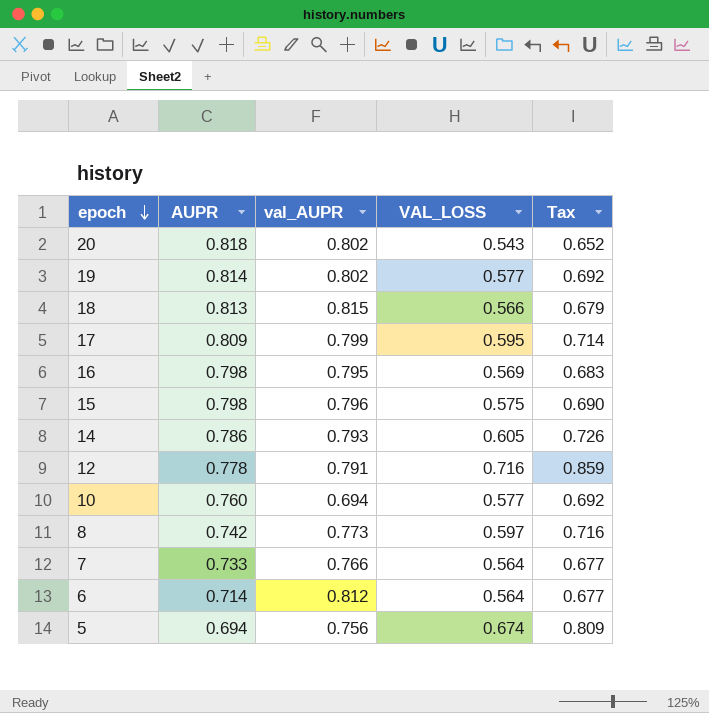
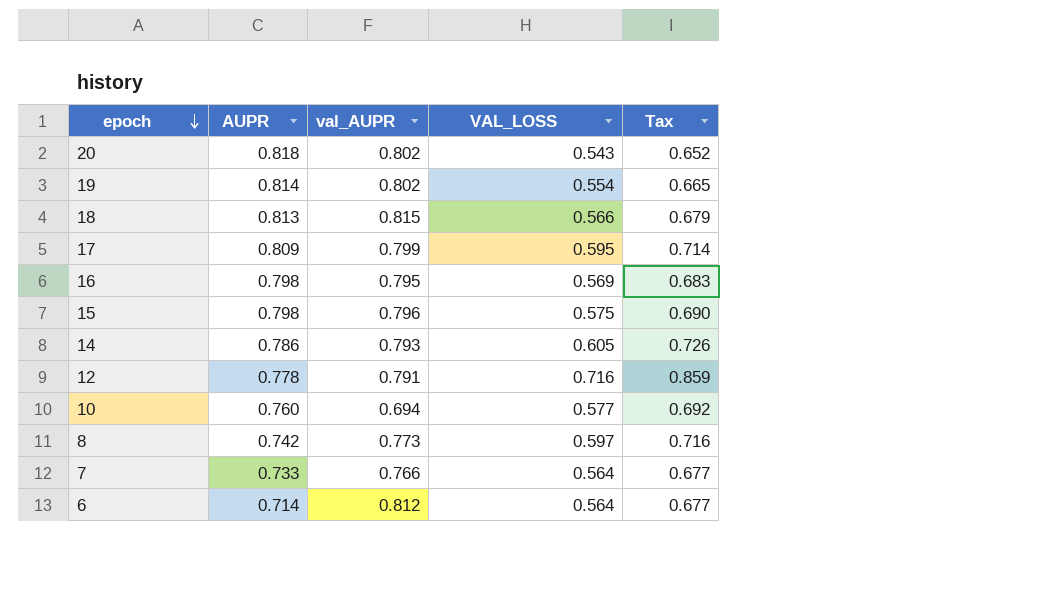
row 5: 0.694 | 0.756 | 0.674 | 0.809 -> none
19 | VAL_LOSS: 0.577 -> 0.554
19 | Tax: 0.692 -> 0.665

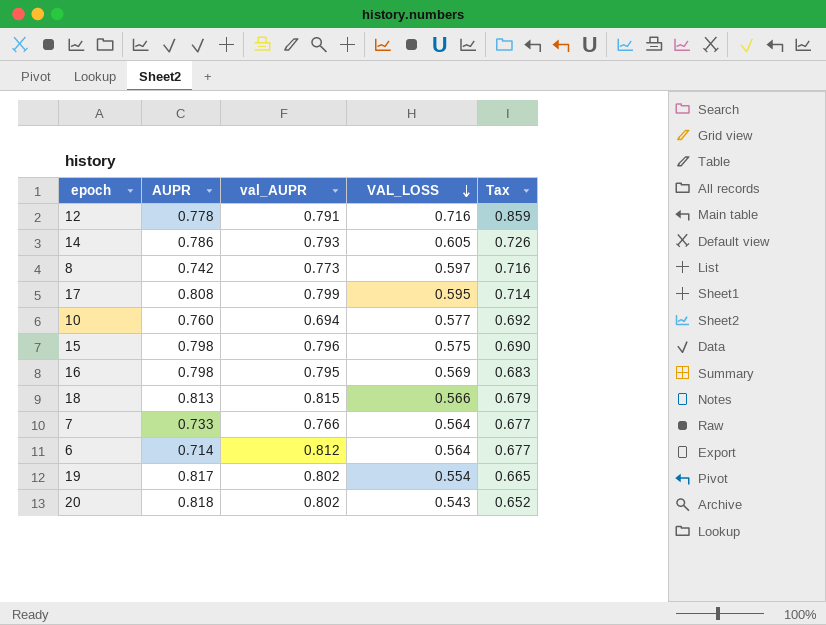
row order: epoch descending -> VAL_LOSS descending
17 | AUPR: 0.809 -> 0.808
19 | AUPR: 0.814 -> 0.817

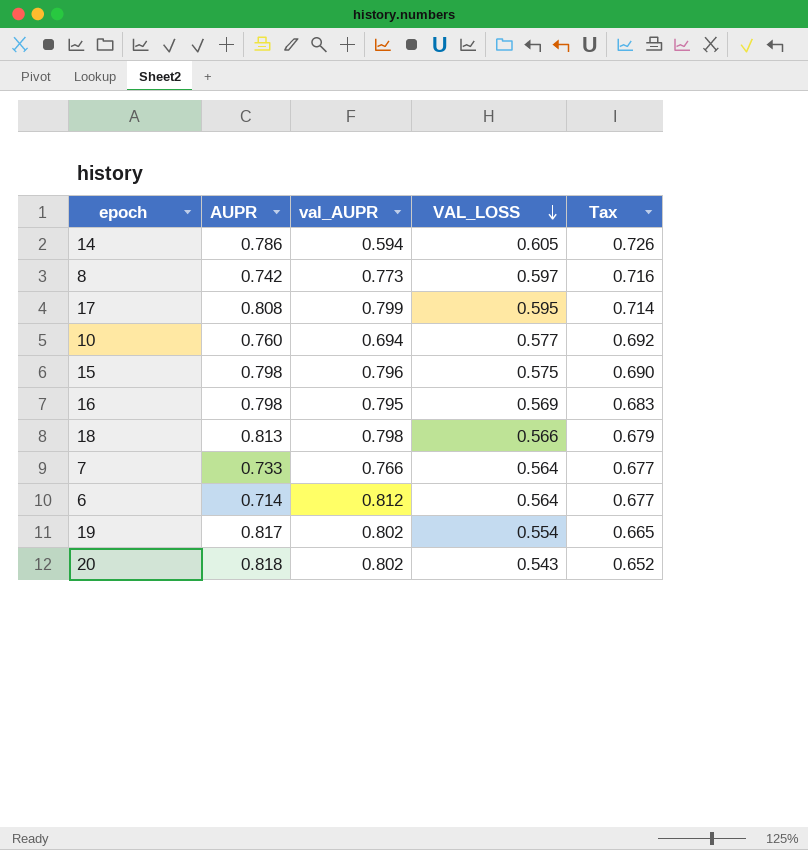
row 12: 0.778 | 0.791 | 0.716 | 0.859 -> none
14 | val_AUPR: 0.793 -> 0.594
18 | val_AUPR: 0.815 -> 0.798

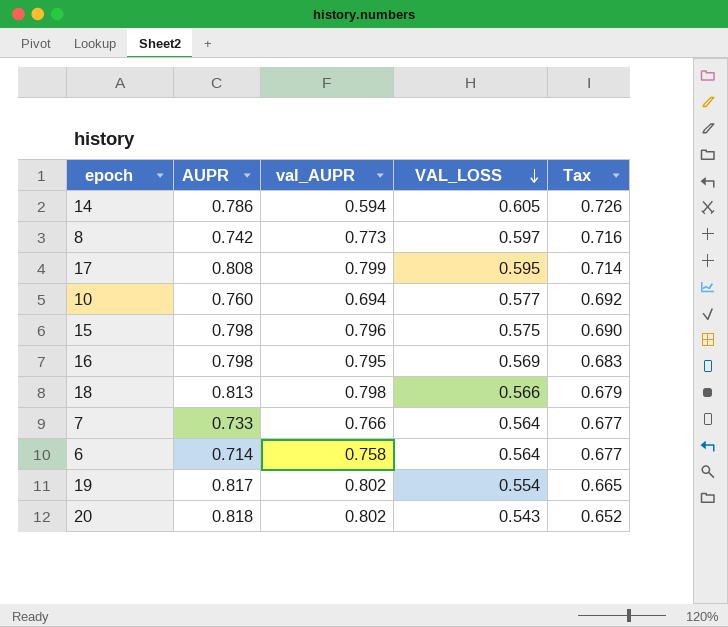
6 | val_AUPR: 0.812 -> 0.758

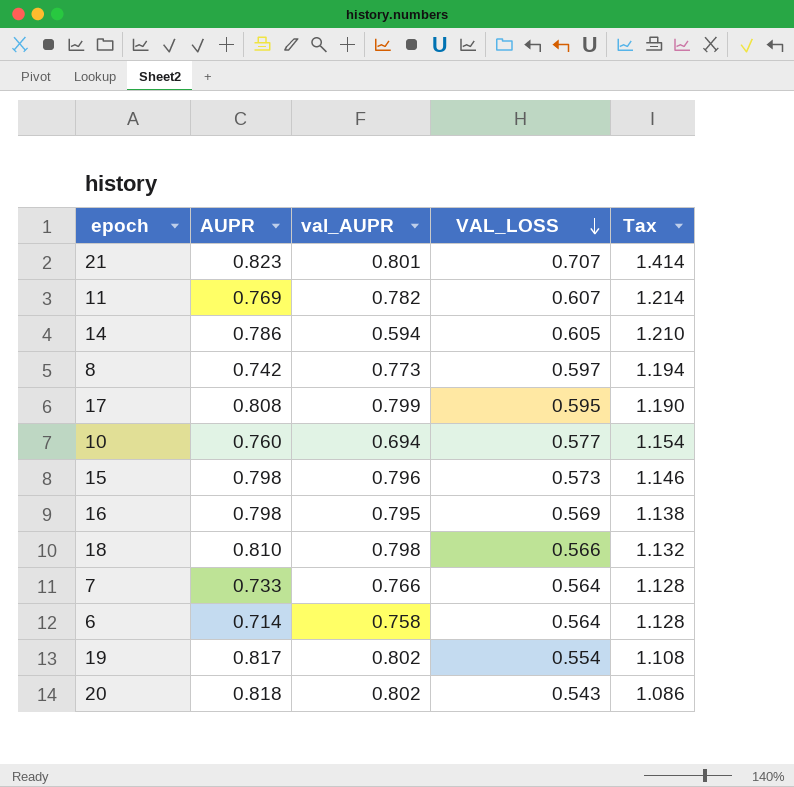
column Tax | formula: [VAL_LOSS] * 1.2 -> [VAL_LOSS] * 2
row 21: none -> 0.823 | 0.801 | 0.707 | 1.414
row 11: none -> 0.769 | 0.782 | 0.607 | 1.214
15 | VAL_LOSS: 0.575 -> 0.573
18 | AUPR: 0.813 -> 0.810

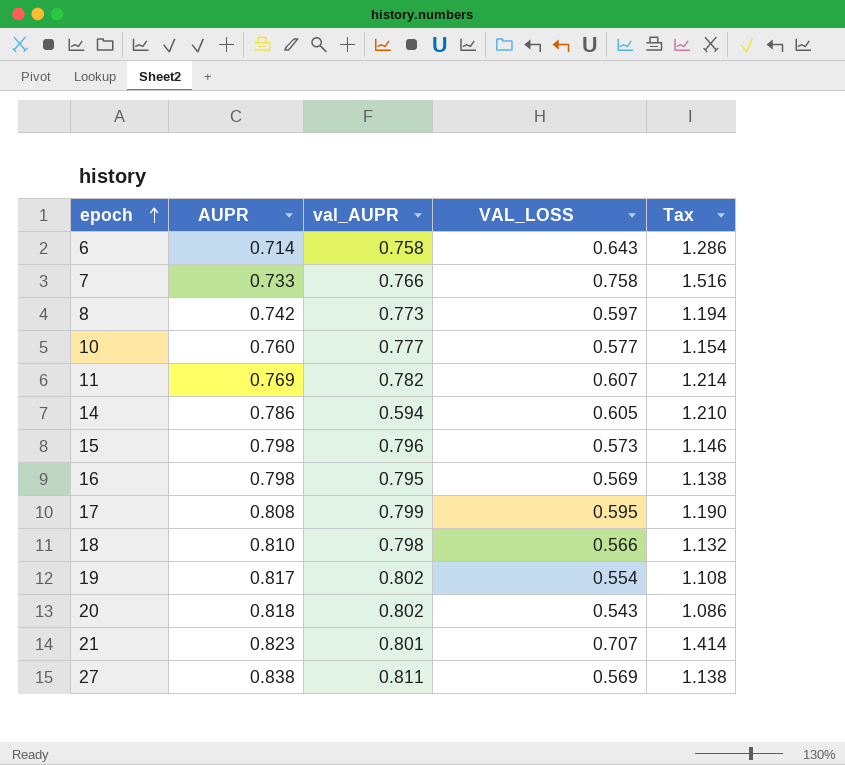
row order: VAL_LOSS descending -> epoch ascending
6 | VAL_LOSS: 0.564 -> 0.643
6 | Tax: 1.128 -> 1.286
7 | VAL_LOSS: 0.564 -> 0.758
7 | Tax: 1.128 -> 1.516
10 | val_AUPR: 0.694 -> 0.777
row 27: none -> 0.838 | 0.811 | 0.569 | 1.138

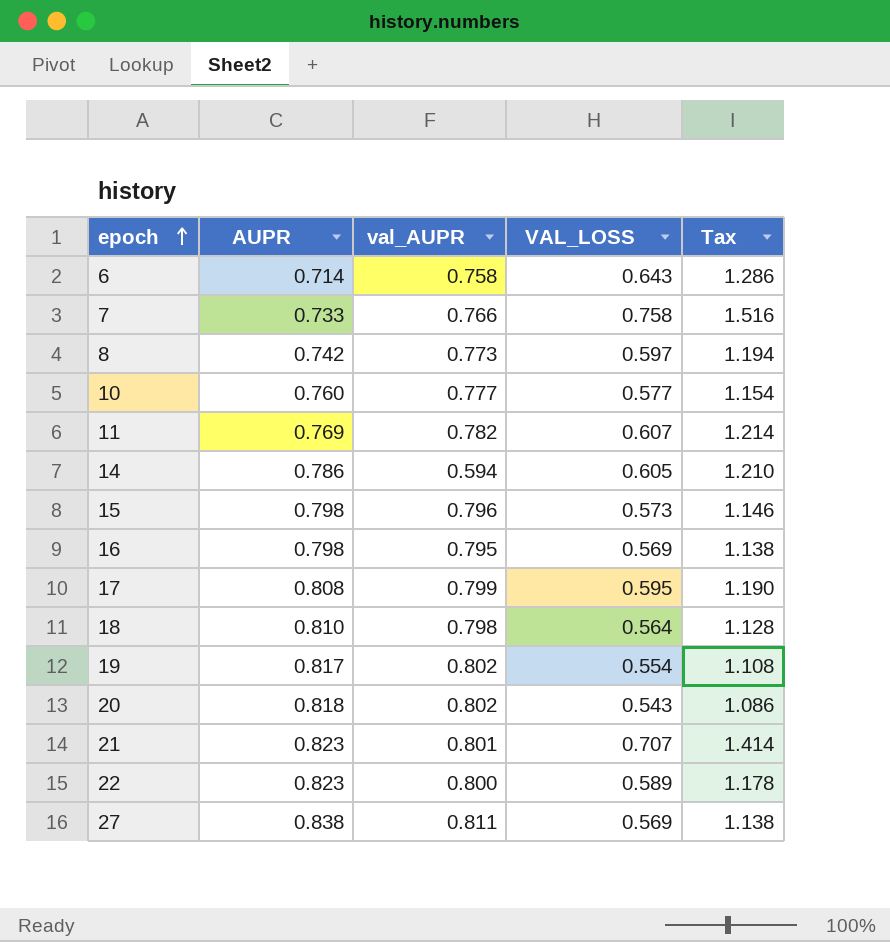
18 | VAL_LOSS: 0.566 -> 0.564
18 | Tax: 1.132 -> 1.128
row 22: none -> 0.823 | 0.800 | 0.589 | 1.178

